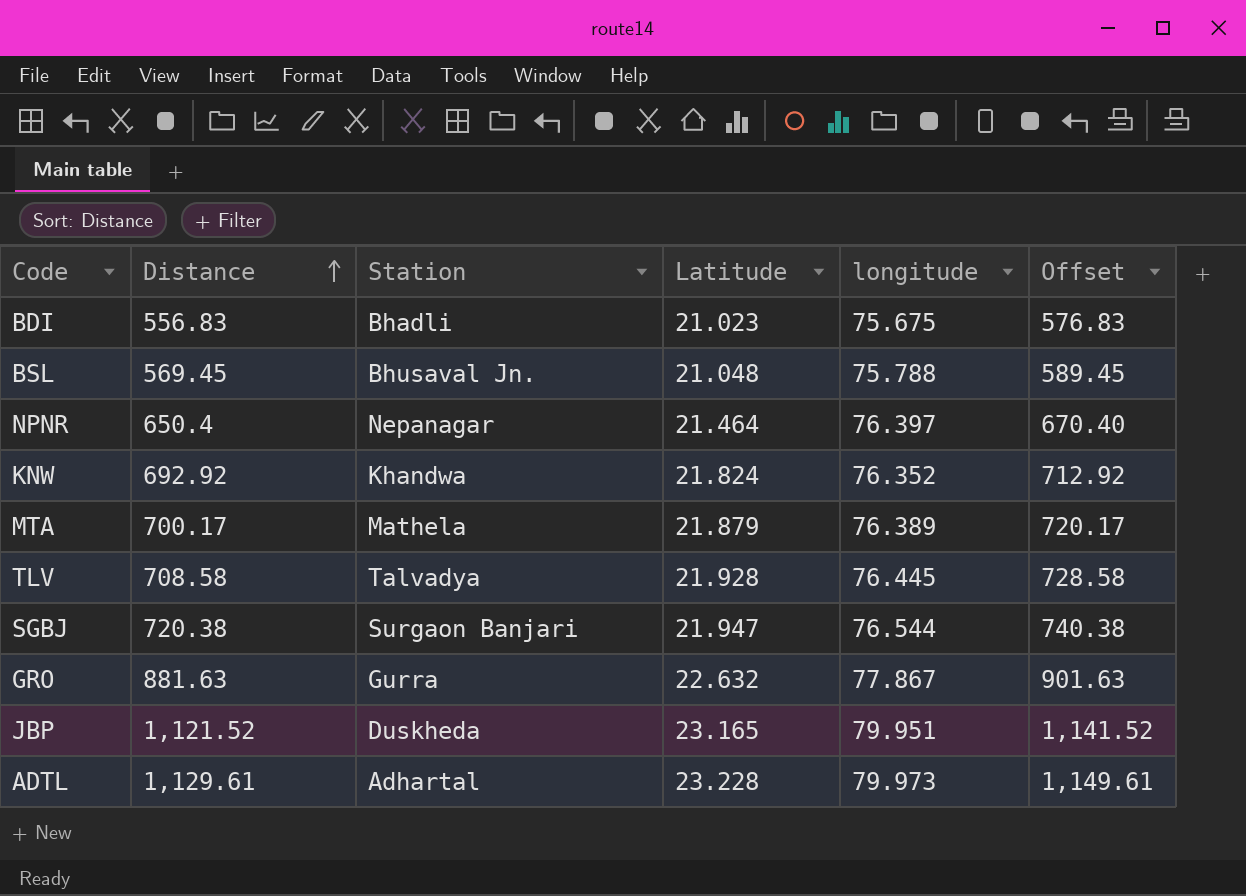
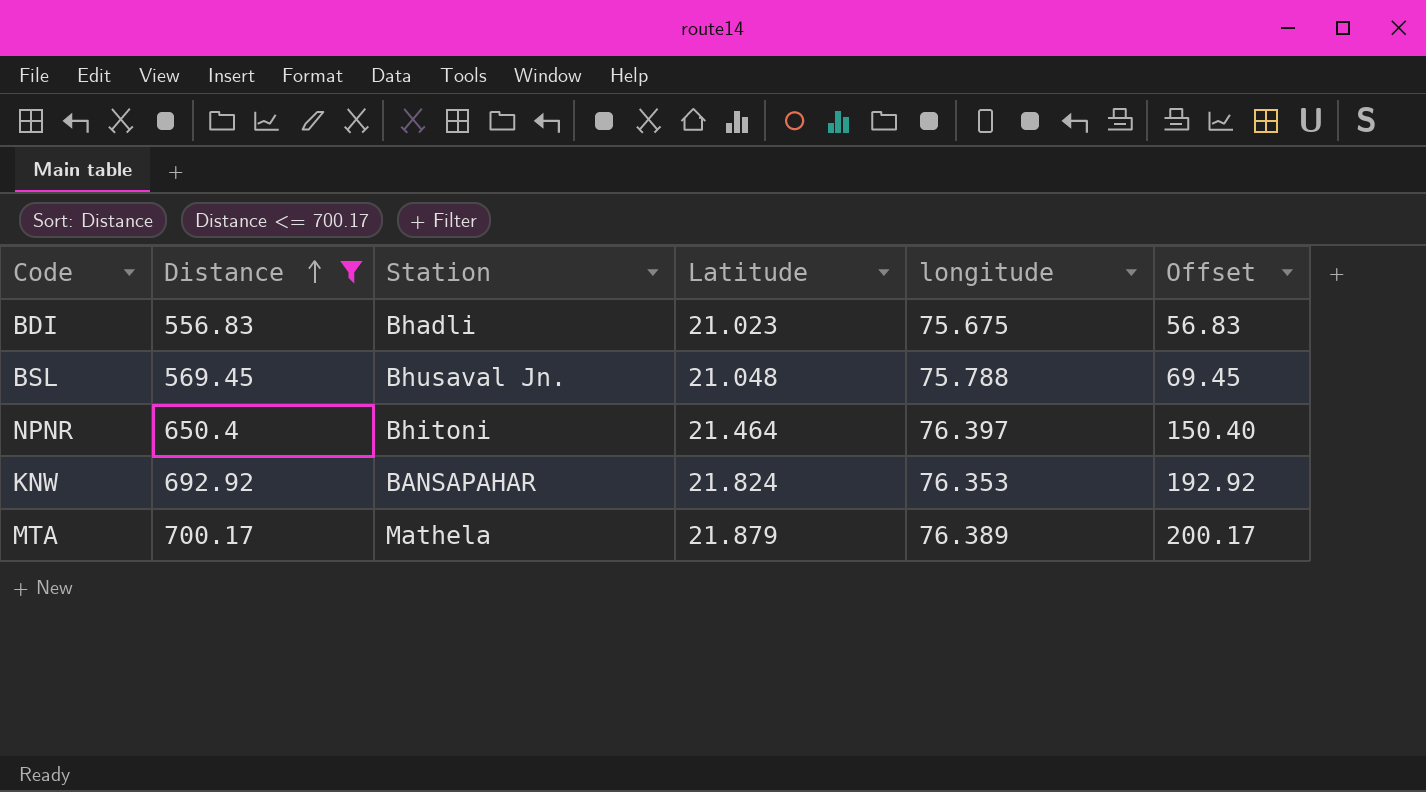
filter: none -> Distance <= 700.17
column Offset | formula: [Distance] + 20 -> [Distance] - 500
NPNR | Station: Nepanagar -> Bhitoni
KNW | Station: Khandwa -> BANSAPAHAR
KNW | longitude: 76.352 -> 76.353

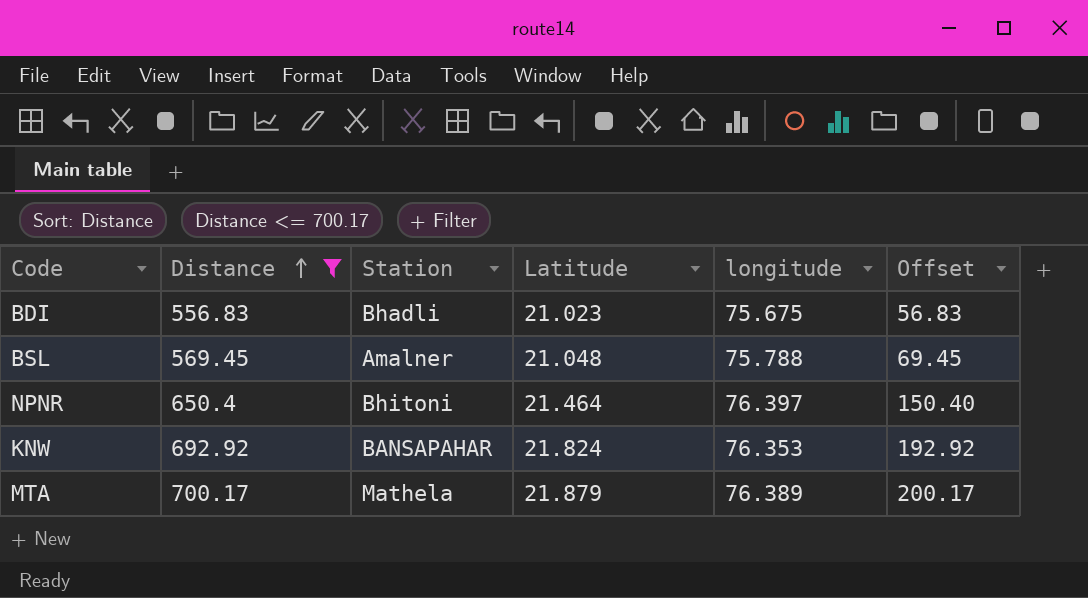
BSL | Station: Bhusaval Jn. -> Amalner

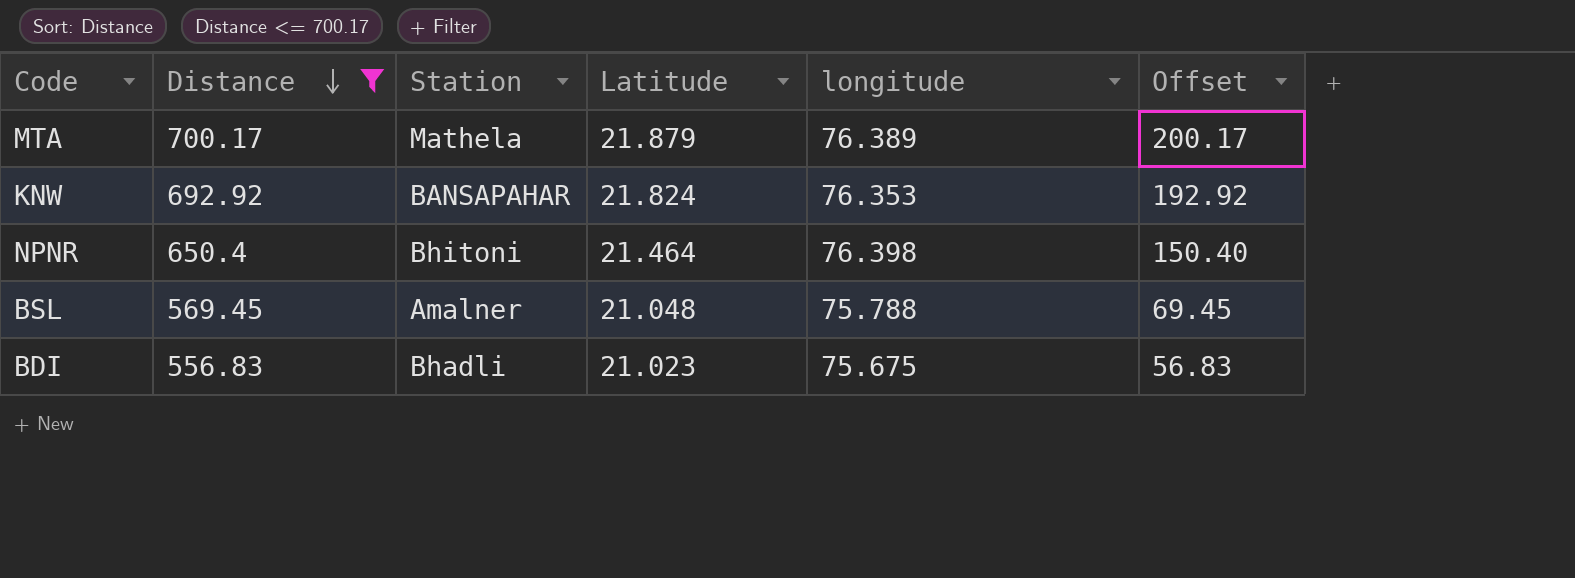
row order: Distance ascending -> Distance descending
NPNR | longitude: 76.397 -> 76.398

